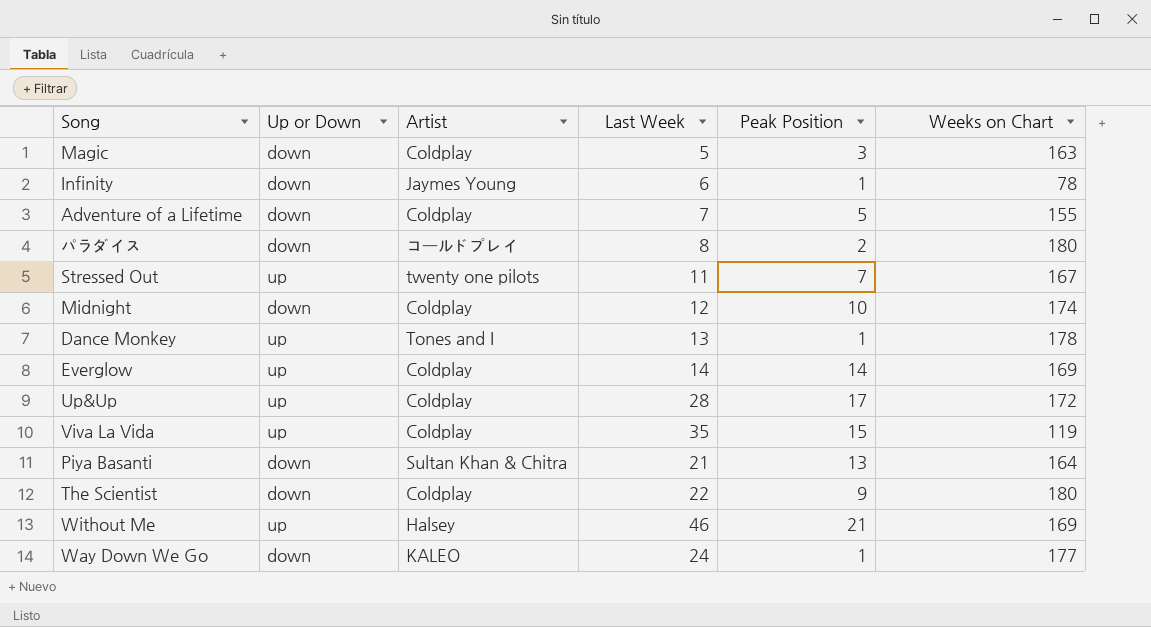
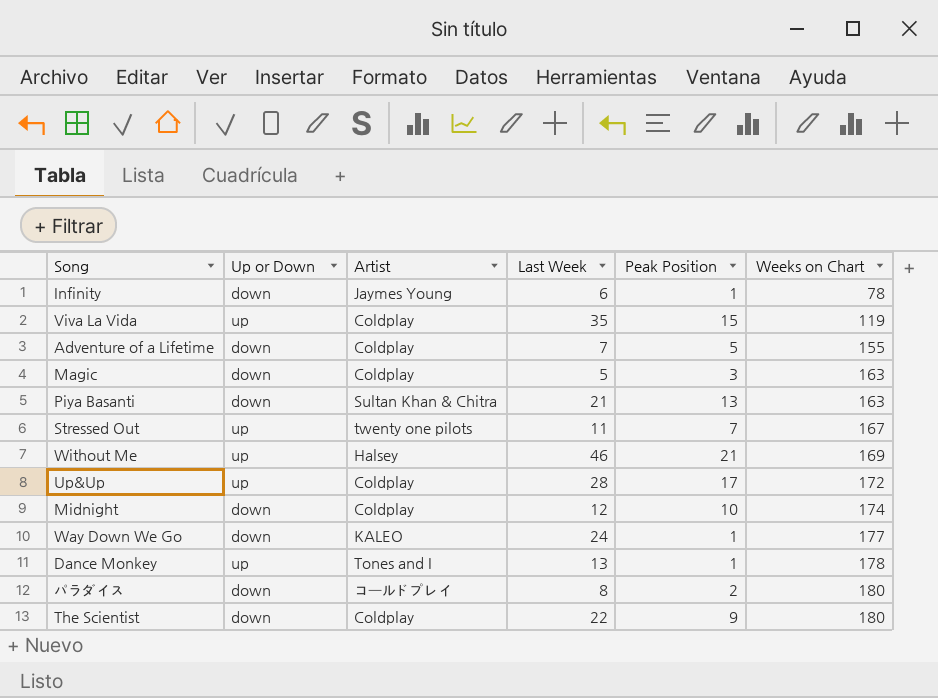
row order: none -> Weeks on Chart ascending
row Everglow: up | Coldplay | 14 | 14 | 169 -> none
Piya Basanti | Weeks on Chart: 164 -> 163

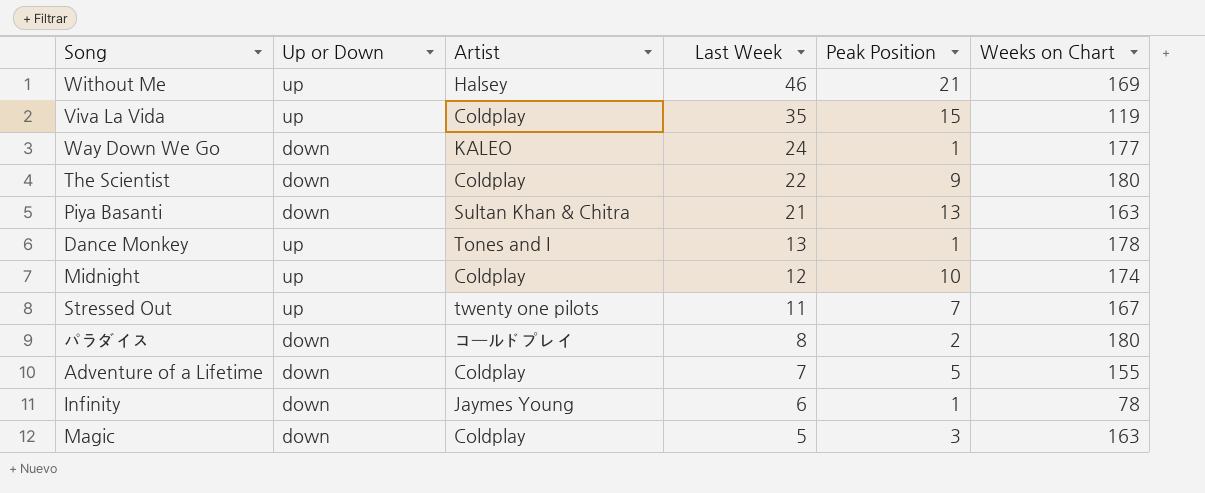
row order: Weeks on Chart ascending -> Last Week descending
row Up&Up: up | Coldplay | 28 | 17 | 172 -> none
Midnight | Up or Down: down -> up

